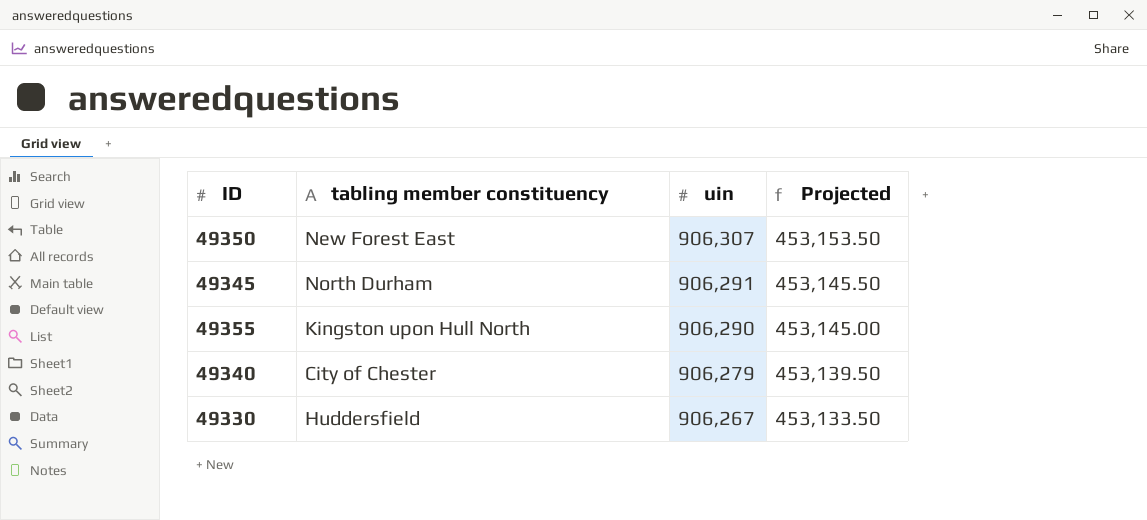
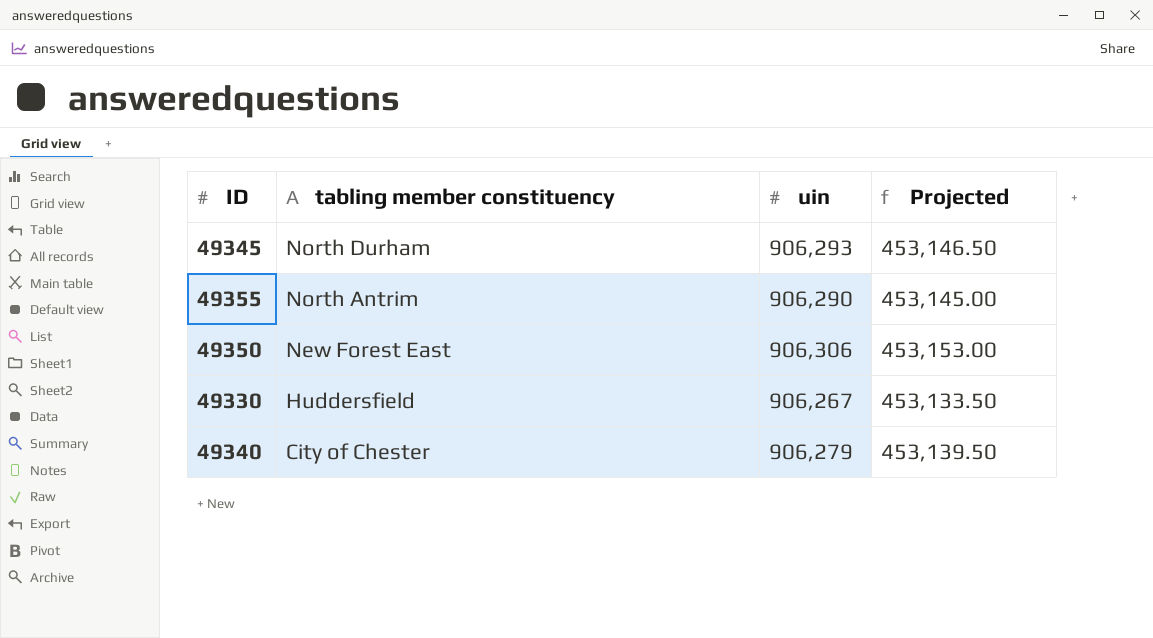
row order: uin descending -> tabling member constituency descending
49345 | uin: 906,291 -> 906,293
49345 | Projected: 453,145.50 -> 453,146.50
49355 | tabling member constituency: Kingston upon Hull North -> North Antrim
49350 | uin: 906,307 -> 906,306
49350 | Projected: 453,153.50 -> 453,153.00

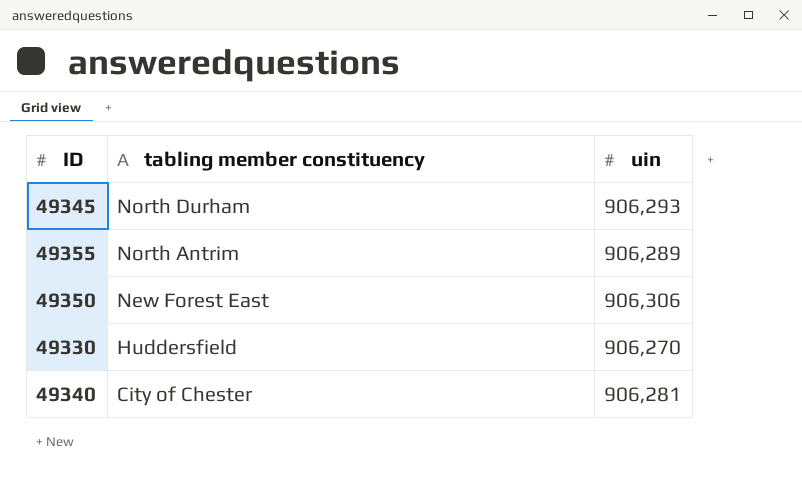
column Projected | formula: [uin] * 0.5 -> none
49355 | uin: 906,290 -> 906,289
49330 | uin: 906,267 -> 906,270
49340 | uin: 906,279 -> 906,281

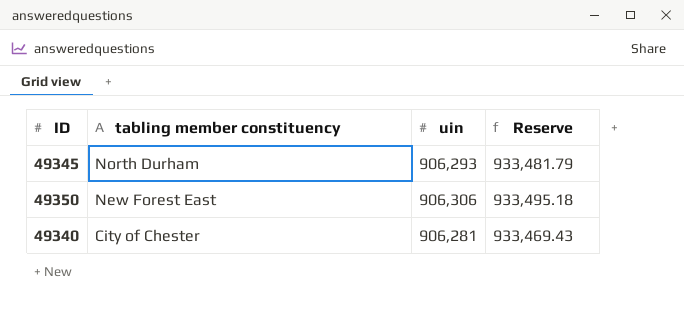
column Reserve | formula: none -> [uin] * 1.03
row 49355: North Antrim | 906,289 -> none
row 49330: Huddersfield | 906,270 -> none

